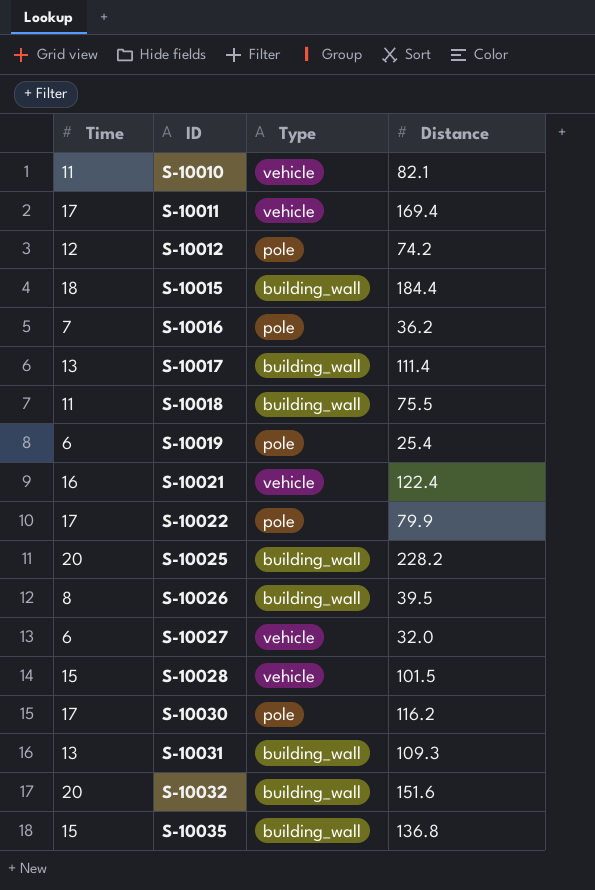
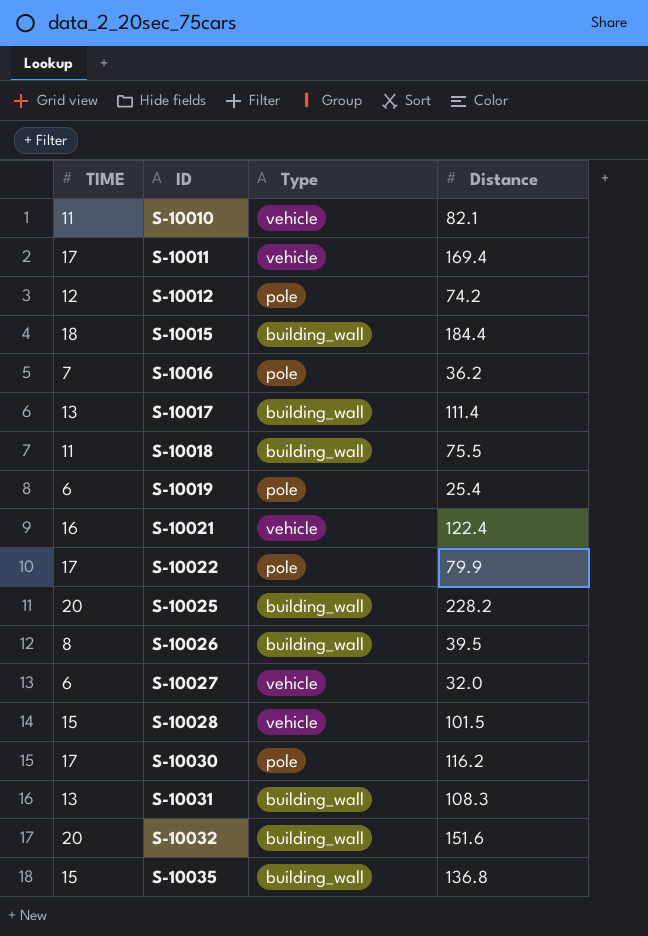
column name: Time -> TIME
S-10031 | Distance: 109.3 -> 108.3

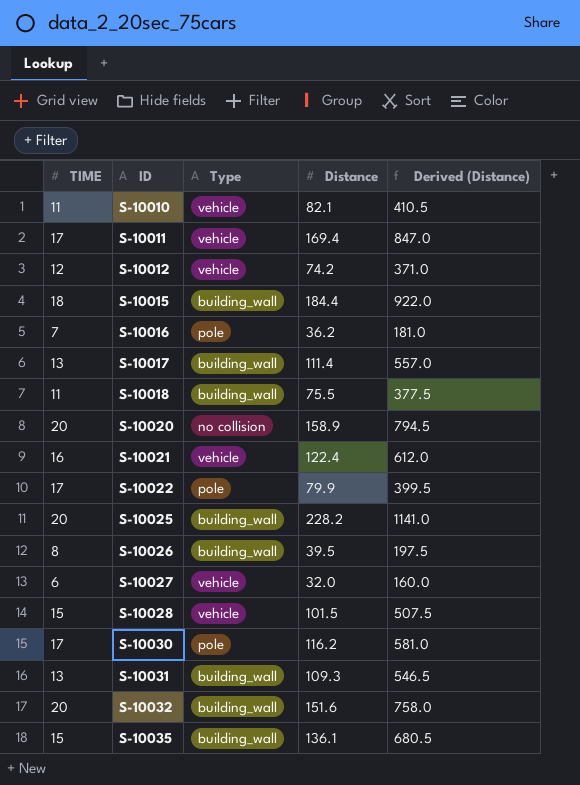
column Derived (Distance) | formula: none -> [Distance] * 5
row S-10019: 6 | pole | 25.4 -> none
S-10012 | Type: pole -> vehicle
row S-10020: none -> 20 | no collision | 158.9 | 794.5
S-10031 | Distance: 108.3 -> 109.3
S-10035 | Distance: 136.8 -> 136.1

